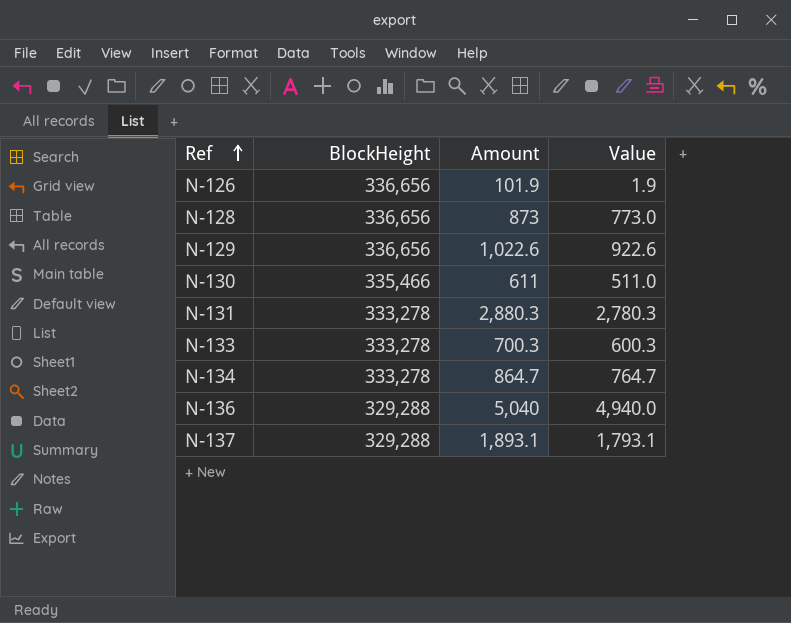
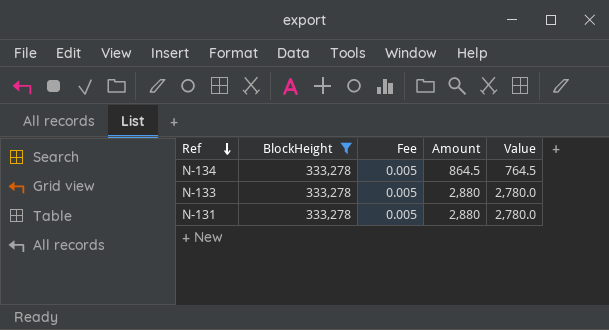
filter: none -> BlockHeight = 333,278
row order: Ref ascending -> Ref descending
column Fee | position: none -> 3
N-134 | Amount: 864.7 -> 864.5
N-134 | Value: 764.7 -> 764.5
N-133 | Amount: 700.3 -> 2,880
N-133 | Value: 600.3 -> 2,780.0
N-131 | Amount: 2,880.3 -> 2,880
N-131 | Value: 2,780.3 -> 2,780.0

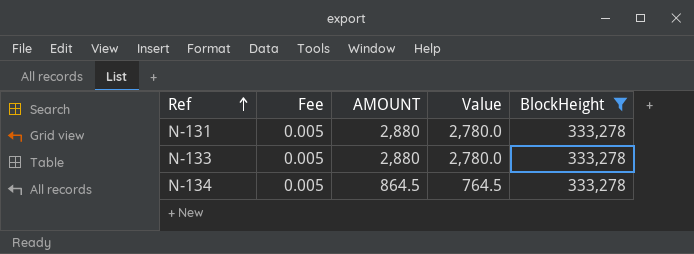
row order: Ref descending -> Ref ascending
column name: Amount -> AMOUNT
column BlockHeight | position: 2 -> 5

